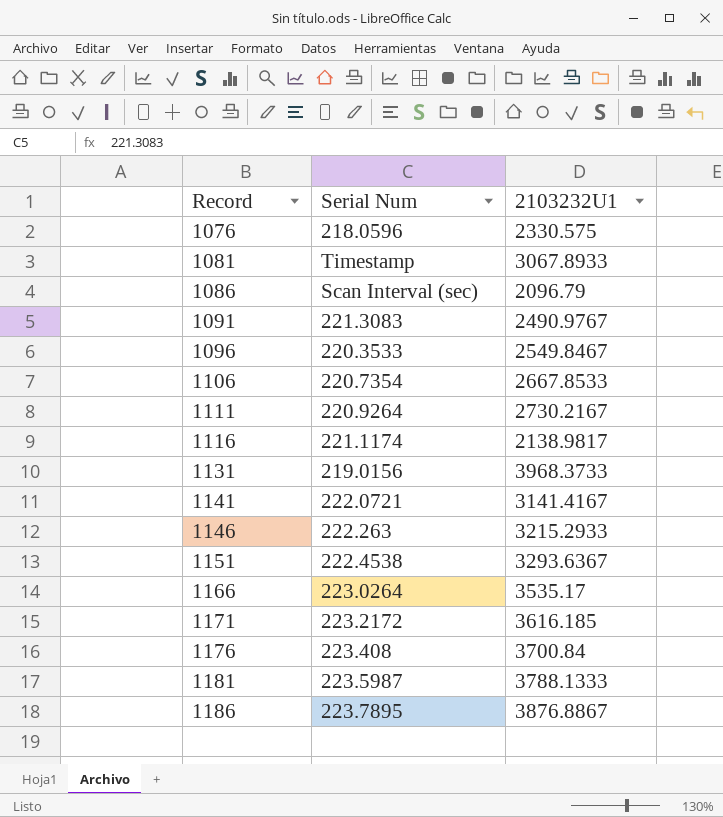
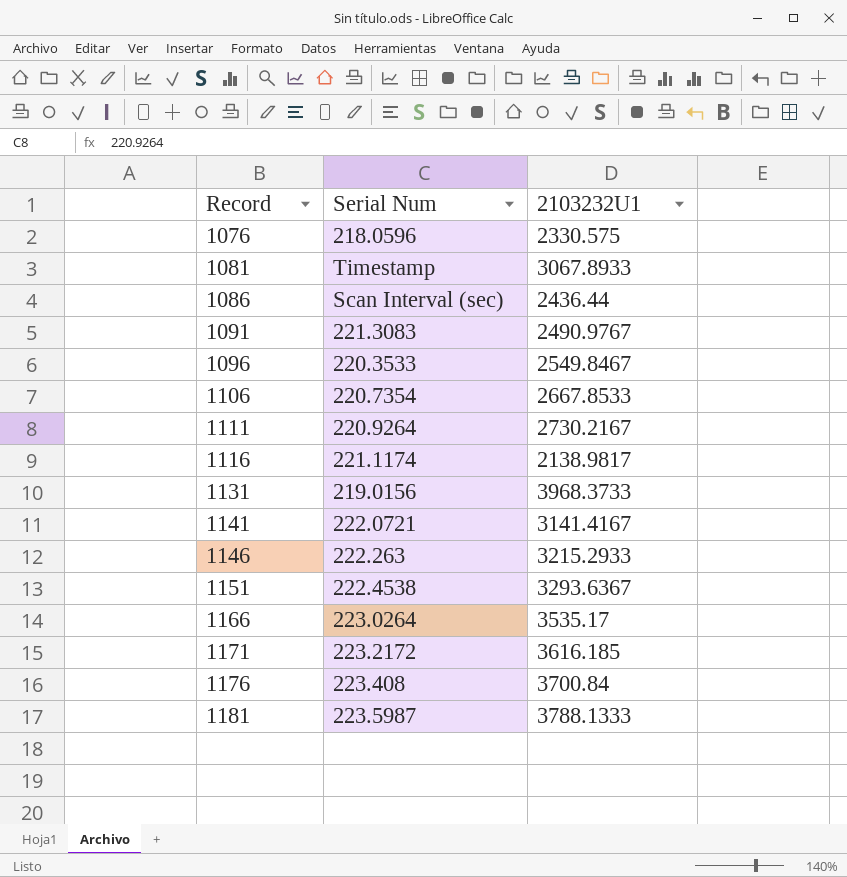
row 1186: 223.7895 | 3876.8867 -> none
1086 | 2103232U1: 2096.79 -> 2436.44

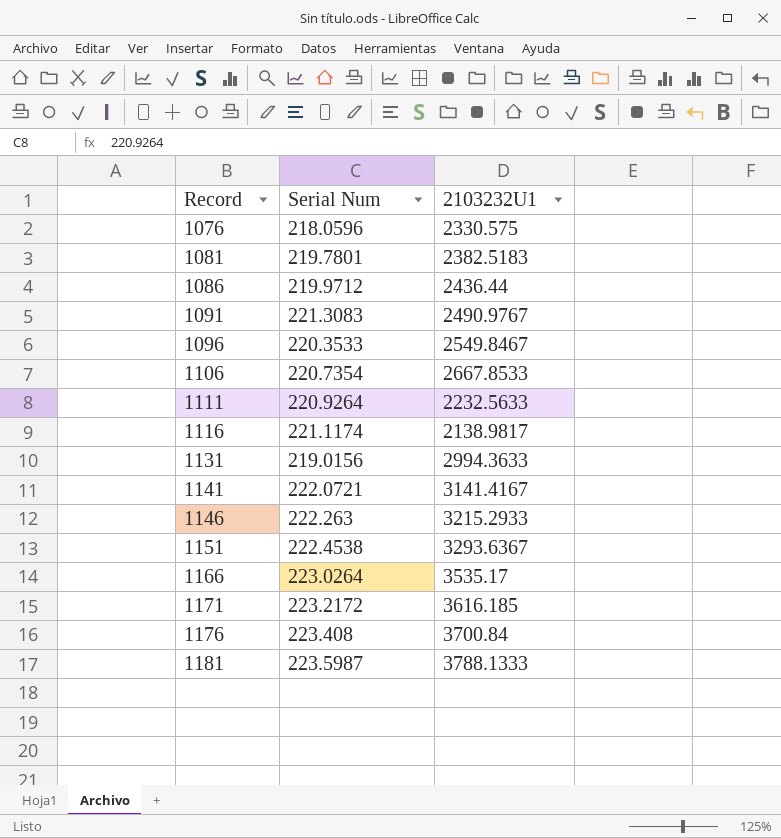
1081 | Serial Num: Timestamp -> 219.7801
1081 | 2103232U1: 3067.8933 -> 2382.5183
1086 | Serial Num: Scan Interval (sec) -> 219.9712
1111 | 2103232U1: 2730.2167 -> 2232.5633
1131 | 2103232U1: 3968.3733 -> 2994.3633

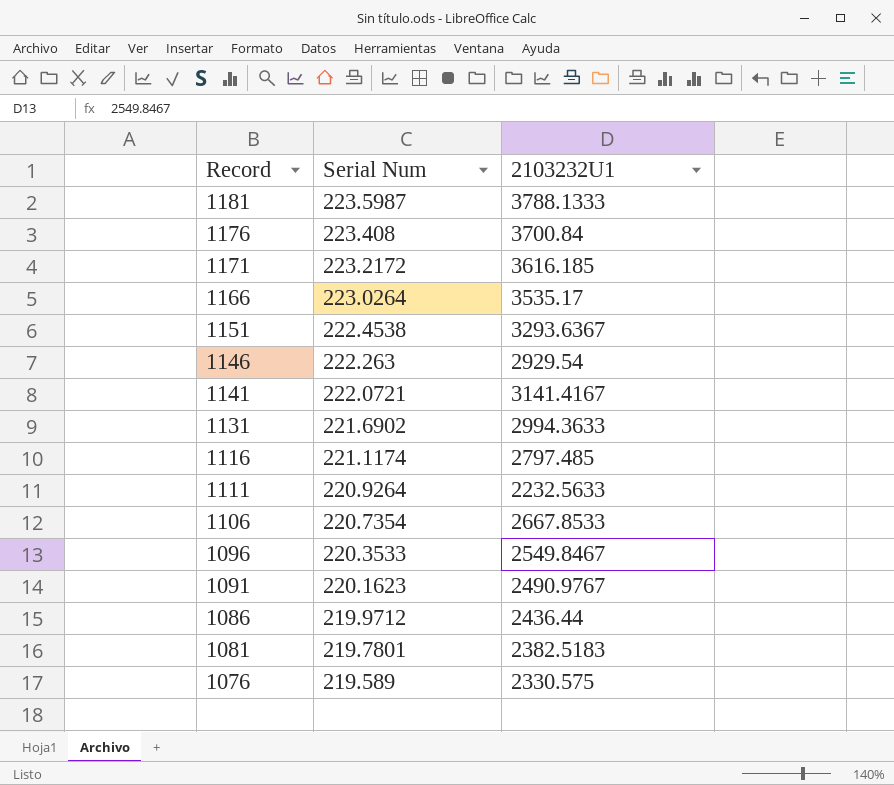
row order: Record ascending -> Record descending
1146 | 2103232U1: 3215.2933 -> 2929.54
1131 | Serial Num: 219.0156 -> 221.6902
1116 | 2103232U1: 2138.9817 -> 2797.485
1091 | Serial Num: 221.3083 -> 220.1623
1076 | Serial Num: 218.0596 -> 219.589

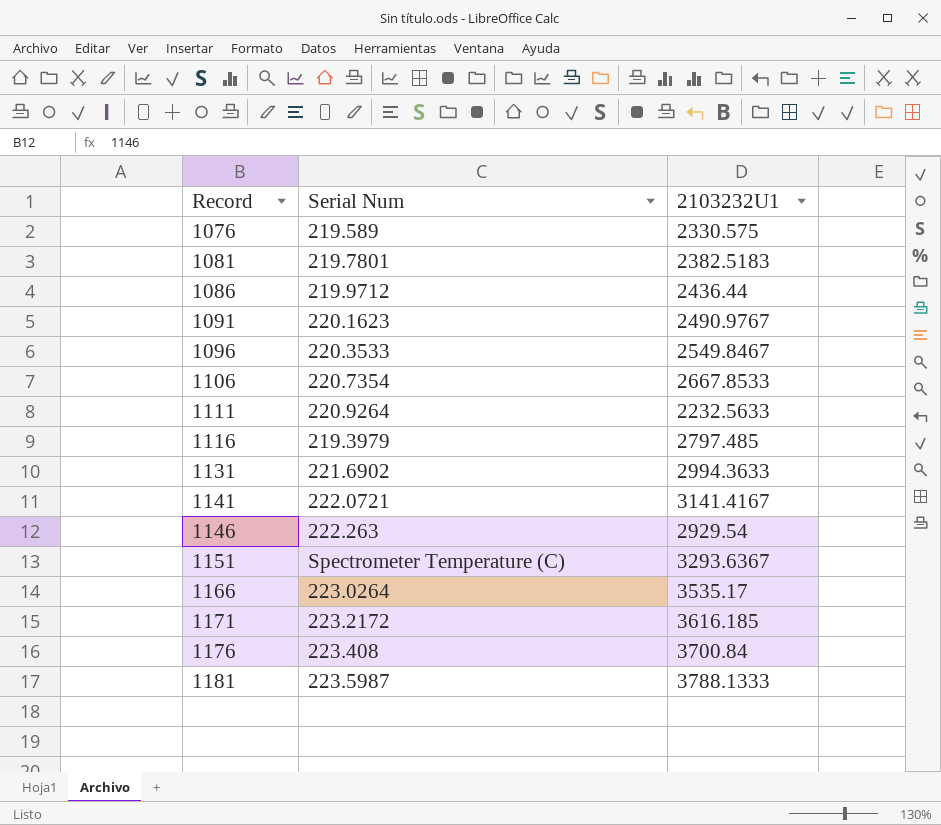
row order: Record descending -> Record ascending
1116 | Serial Num: 221.1174 -> 219.3979
1151 | Serial Num: 222.4538 -> Spectrometer Temperature (C)

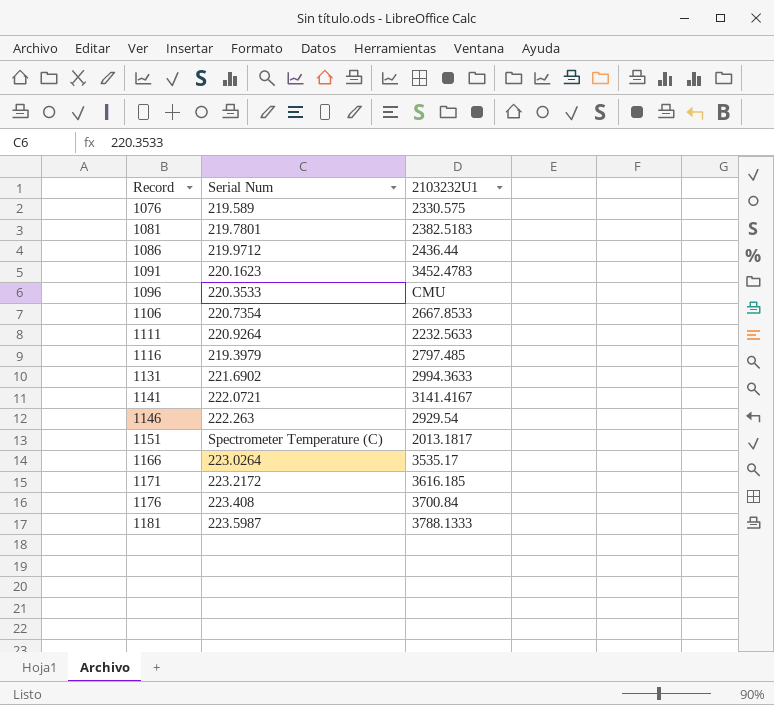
1091 | 2103232U1: 2490.9767 -> 3452.4783
1096 | 2103232U1: 2549.8467 -> CMU
1151 | 2103232U1: 3293.6367 -> 2013.1817

